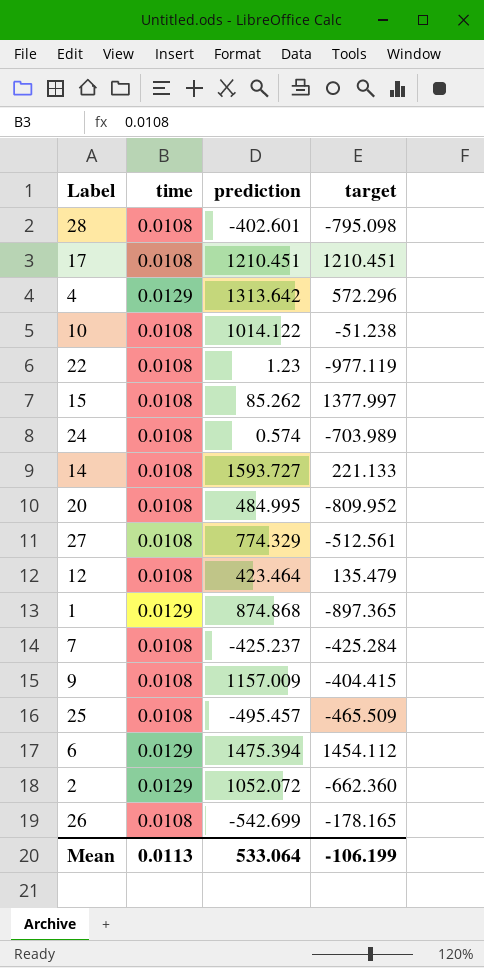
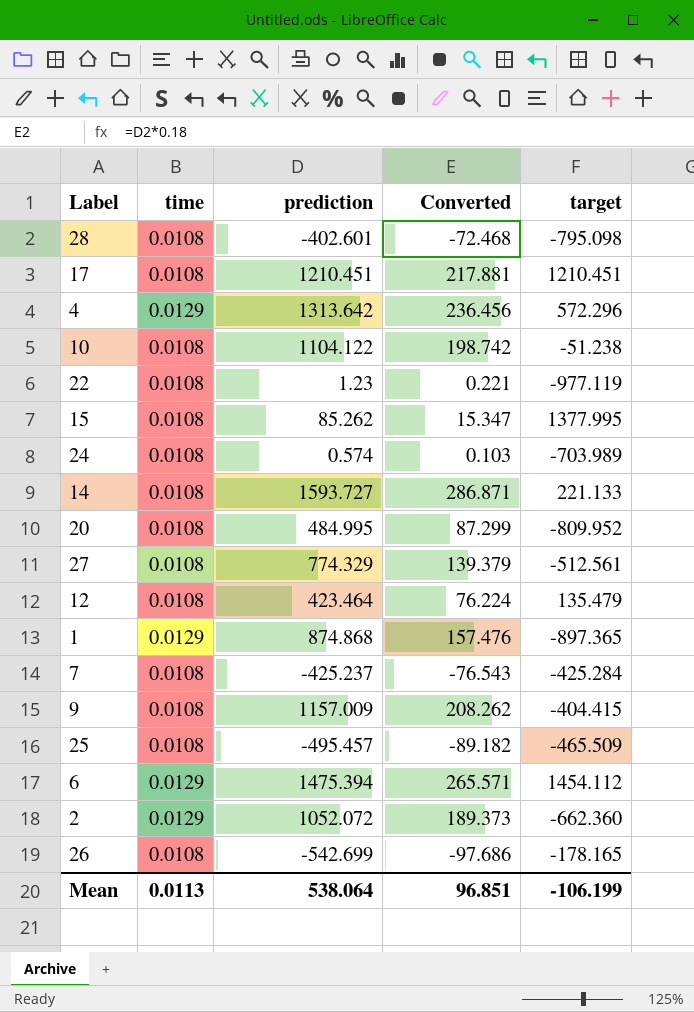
column Converted | formula: none -> [prediction] * 0.18
10 | prediction: 1014.122 -> 1104.122
15 | target: 1377.997 -> 1377.995
Mean | prediction: 533.064 -> 538.064

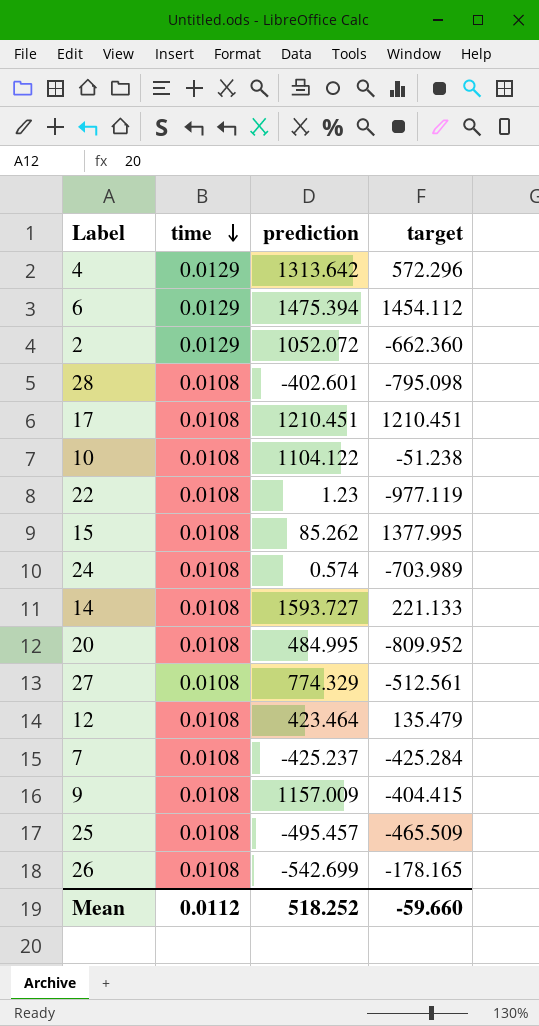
row order: none -> time descending
column Converted | formula: [prediction] * 0.18 -> none
row 1: 0.0129 | 874.868 | 157.476 | -897.365 -> none
Mean | time: 0.0113 -> 0.0112
Mean | prediction: 538.064 -> 518.252
Mean | target: -106.199 -> -59.660

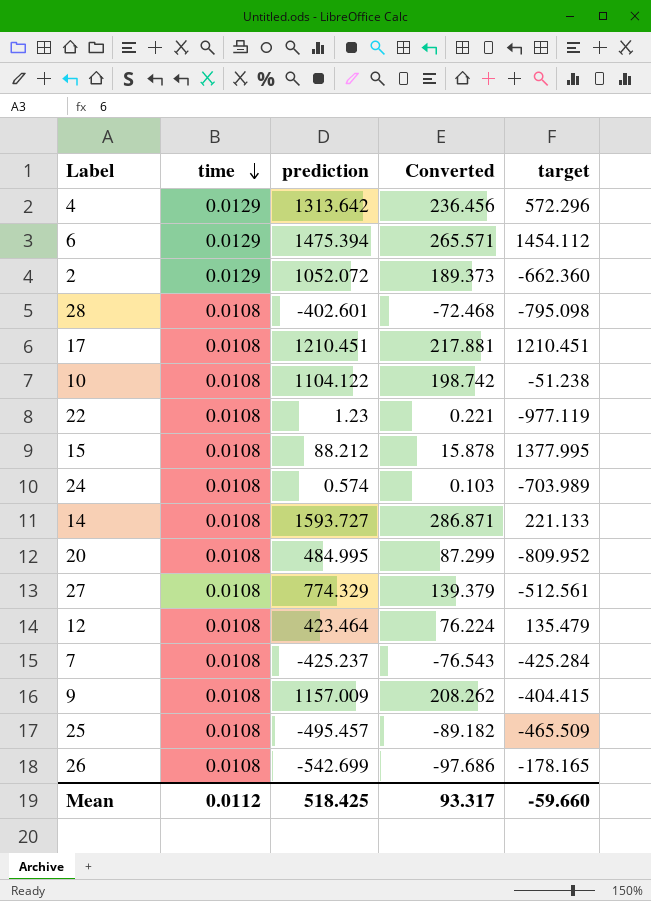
column Converted | formula: none -> [prediction] * 0.18
15 | prediction: 85.262 -> 88.212
Mean | prediction: 518.252 -> 518.425

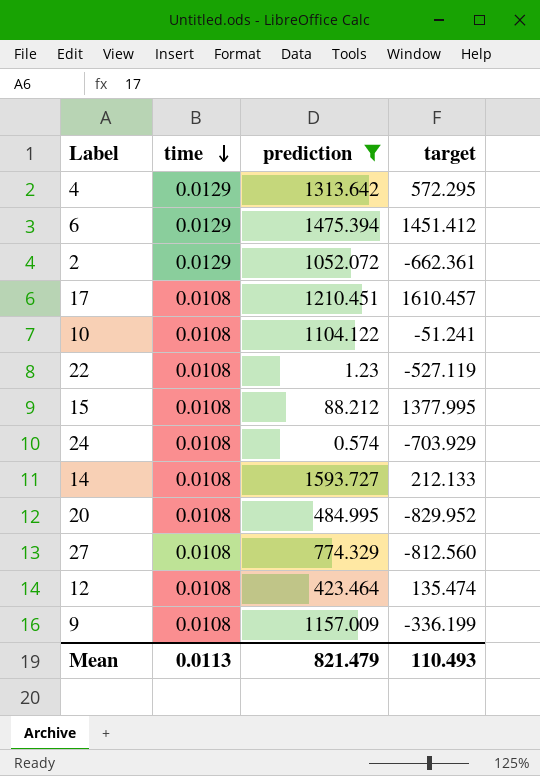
filter: none -> prediction >= 0.574
column Converted | formula: [prediction] * 0.18 -> none
4 | target: 572.296 -> 572.295
6 | target: 1454.112 -> 1451.412
2 | target: -662.360 -> -662.361
17 | target: 1210.451 -> 1610.457
10 | target: -51.238 -> -51.241
22 | target: -977.119 -> -527.119
24 | target: -703.989 -> -703.929
14 | target: 221.133 -> 212.133
20 | target: -809.952 -> -829.952
27 | target: -512.561 -> -812.560
12 | target: 135.479 -> 135.474
9 | target: -404.415 -> -336.199
Mean | time: 0.0112 -> 0.0113
Mean | prediction: 518.425 -> 821.479
Mean | target: -59.660 -> 110.493

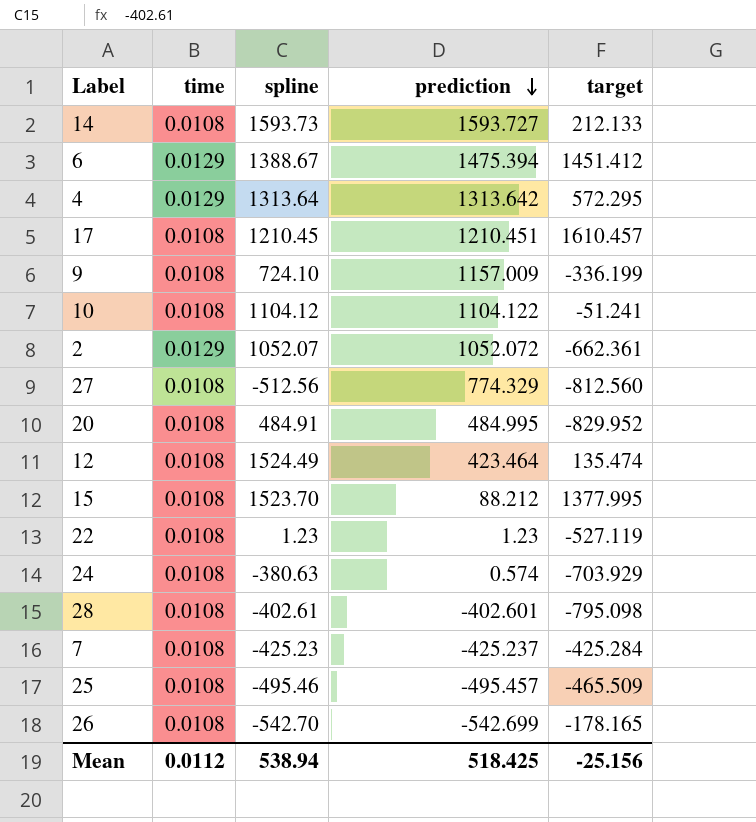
filter: prediction >= 0.574 -> none
row order: time descending -> prediction descending
column spline | position: none -> 3
Mean | time: 0.0113 -> 0.0112
Mean | prediction: 821.479 -> 518.425
Mean | target: 110.493 -> -25.156

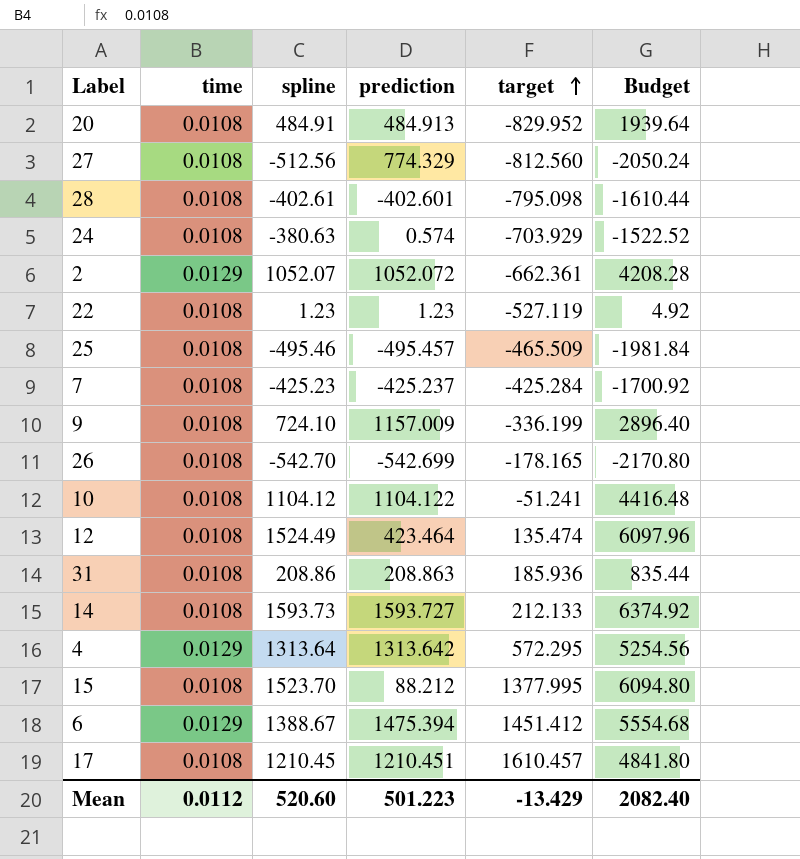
row order: prediction descending -> target ascending
column Budget | formula: none -> [spline] * 4
20 | prediction: 484.995 -> 484.913
row 31: none -> 0.0108 | 208.86 | 208.863 | 185.936 | 835.44
Mean | spline: 538.94 -> 520.60
Mean | prediction: 518.425 -> 501.223
Mean | target: -25.156 -> -13.429

